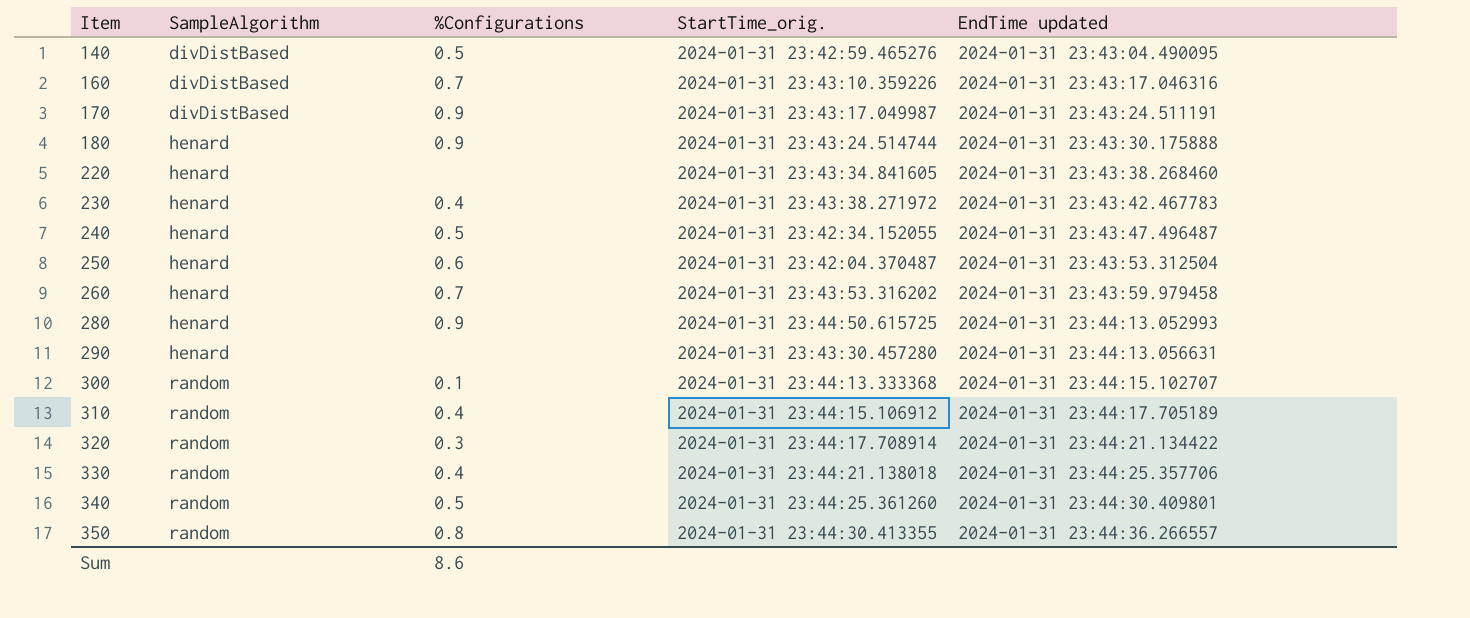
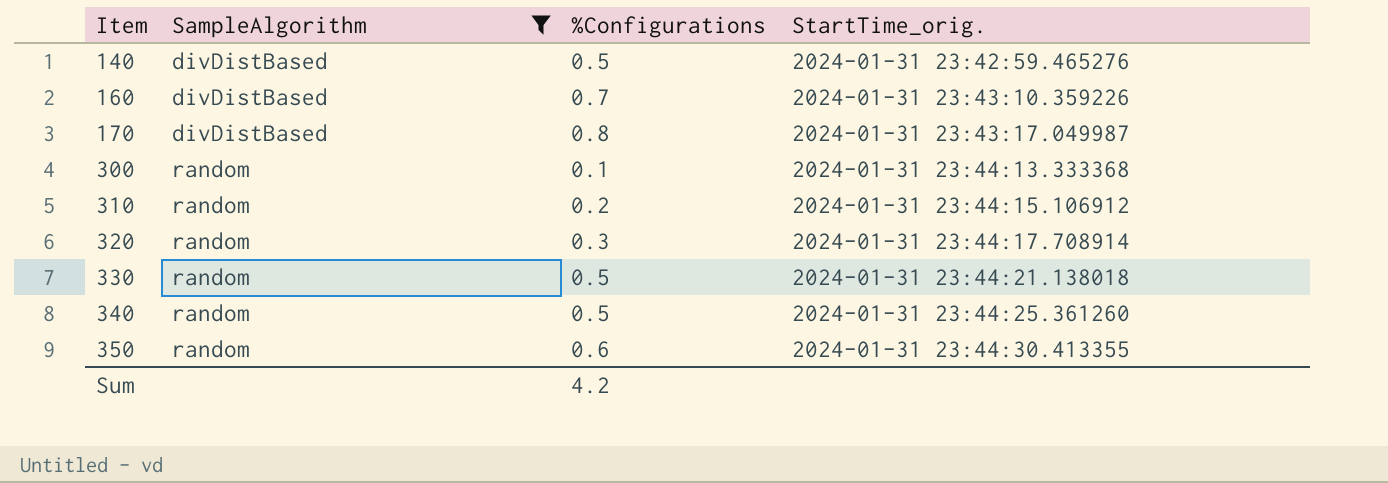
filter: none -> SampleAlgorithm != henard
column EndTime updated | position: 5 -> none
170 | %Configurations: 0.9 -> 0.8
310 | %Configurations: 0.4 -> 0.2
330 | %Configurations: 0.4 -> 0.5
350 | %Configurations: 0.8 -> 0.6
Sum | %Configurations: 8.6 -> 4.2

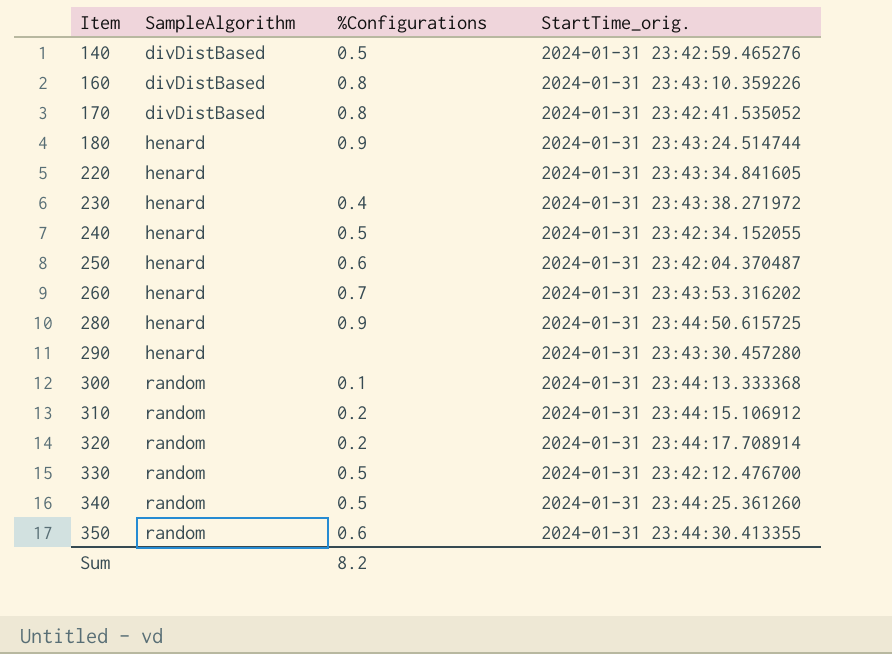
filter: SampleAlgorithm != henard -> none
160 | %Configurations: 0.7 -> 0.8
170 | StartTime_orig.: 2024-01-31 23:43:17.049987 -> 2024-01-31 23:42:41.535052
320 | %Configurations: 0.3 -> 0.2
330 | StartTime_orig.: 2024-01-31 23:44:21.138018 -> 2024-01-31 23:42:12.476700
Sum | %Configurations: 4.2 -> 8.2

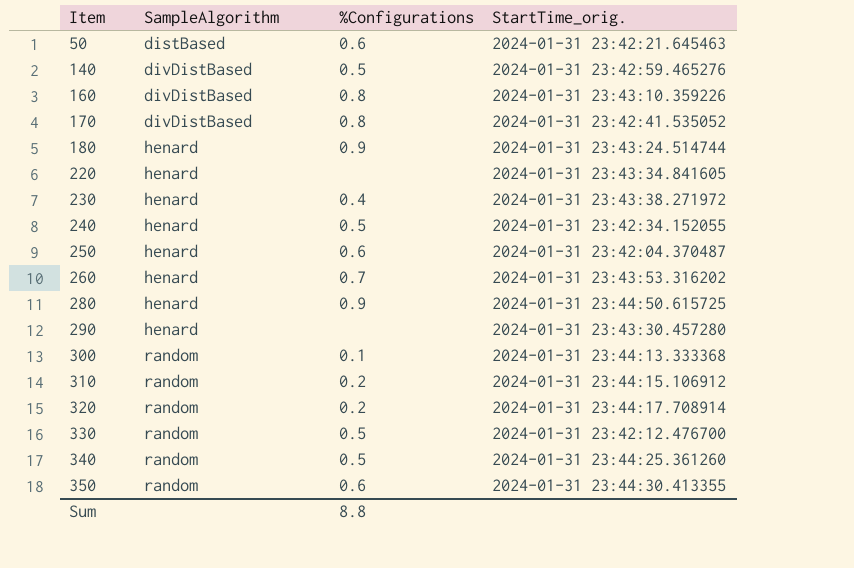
row 50: none -> distBased | 0.6 | 2024-01-31 23:42:21.645463
Sum | %Configurations: 8.2 -> 8.8

